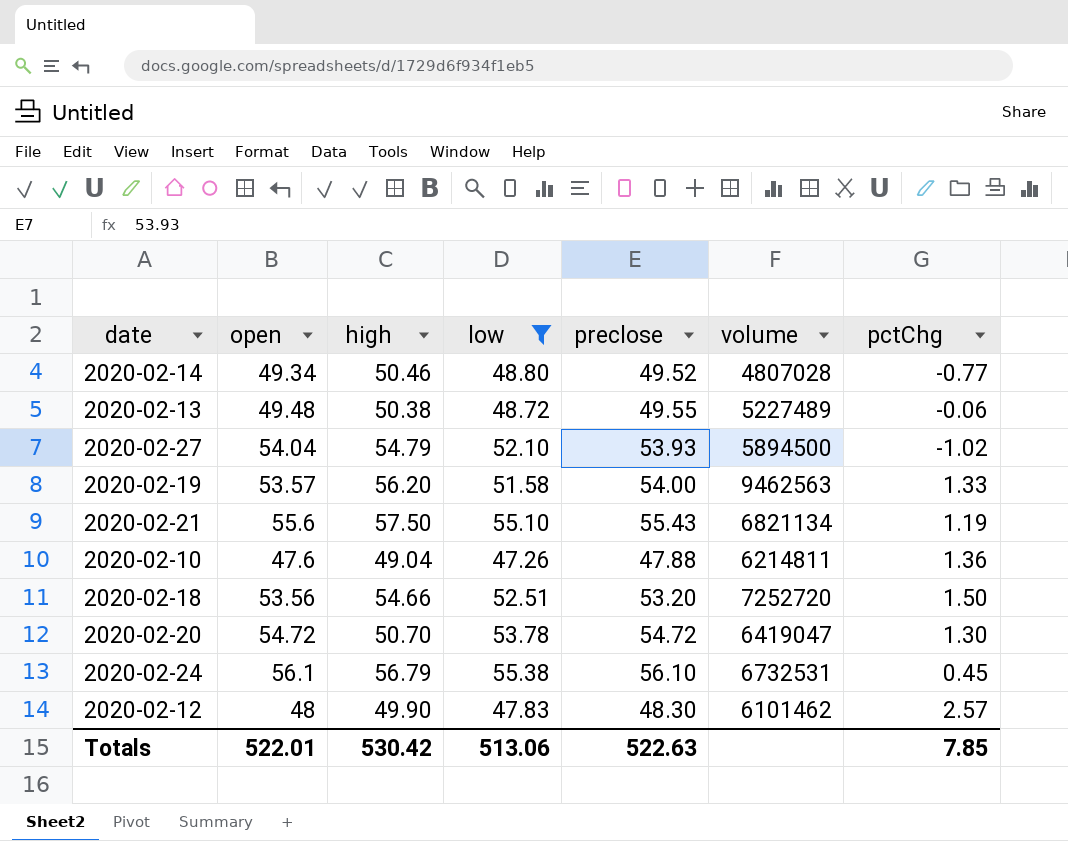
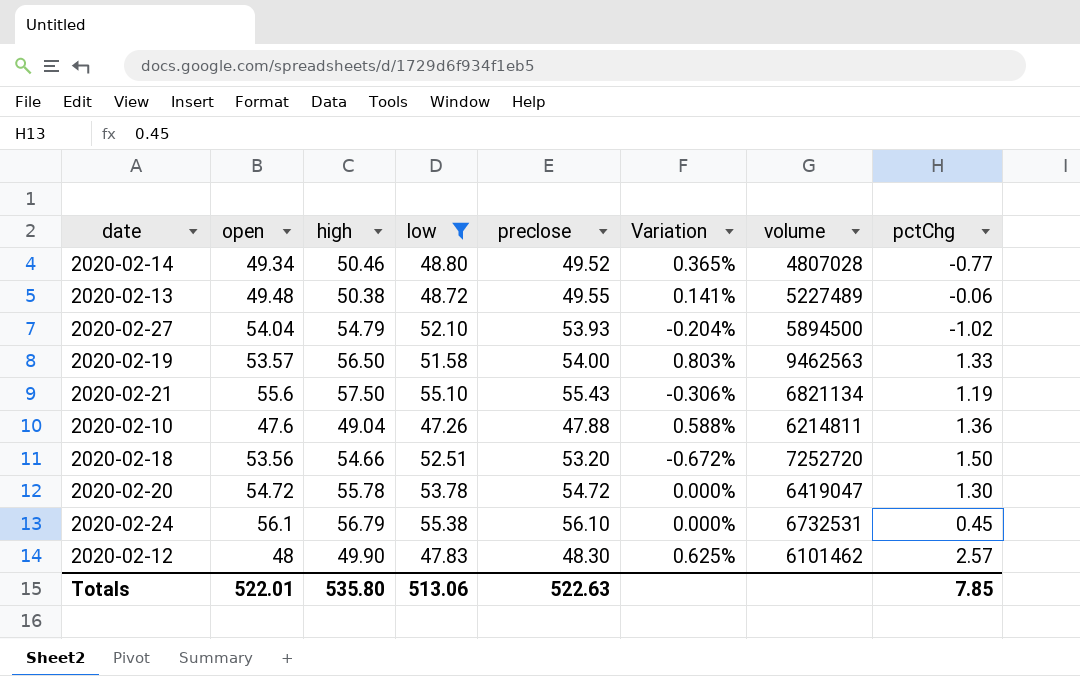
column Variation | formula: none -> ([preclose] - [open]) / [open]
2020-02-19 | high: 56.20 -> 56.50
2020-02-20 | high: 50.70 -> 55.78
Totals | high: 530.42 -> 535.80

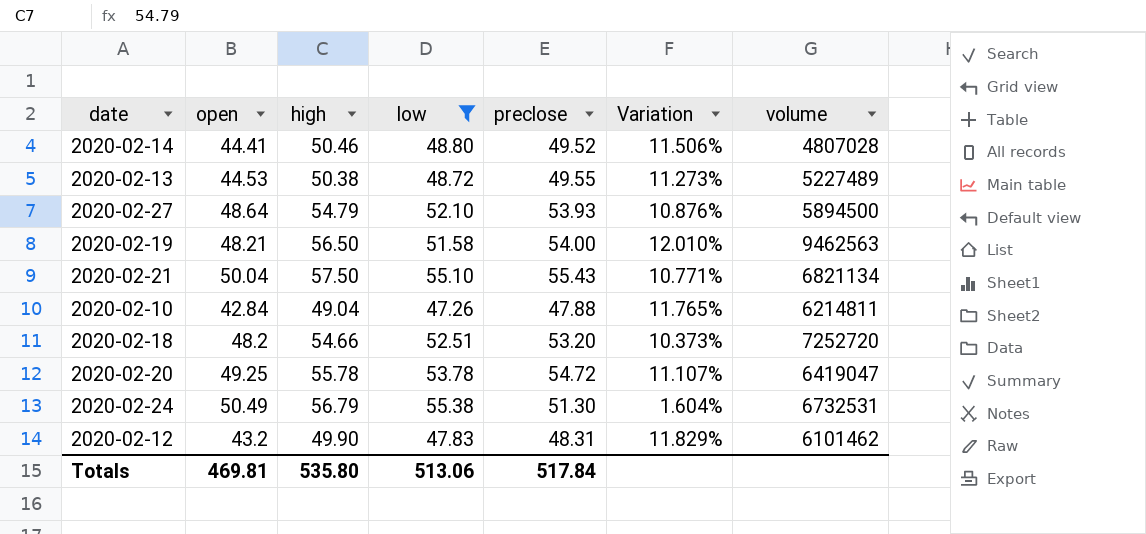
column pctChg | position: 8 -> none
2020-02-14 | open: 49.34 -> 44.41
2020-02-14 | Variation: 0.365% -> 11.506%
2020-02-13 | open: 49.48 -> 44.53
2020-02-13 | Variation: 0.141% -> 11.273%
2020-02-27 | open: 54.04 -> 48.64
2020-02-27 | Variation: -0.204% -> 10.876%
2020-02-19 | open: 53.57 -> 48.21
2020-02-19 | Variation: 0.803% -> 12.010%
2020-02-21 | open: 55.6 -> 50.04
2020-02-21 | Variation: -0.306% -> 10.771%
2020-02-10 | open: 47.6 -> 42.84
2020-02-10 | Variation: 0.588% -> 11.765%
2020-02-18 | open: 53.56 -> 48.2
2020-02-18 | Variation: -0.672% -> 10.373%
2020-02-20 | open: 54.72 -> 49.25
2020-02-20 | Variation: 0.000% -> 11.107%
2020-02-24 | open: 56.1 -> 50.49
2020-02-24 | preclose: 56.10 -> 51.30
2020-02-24 | Variation: 0.000% -> 1.604%
2020-02-12 | open: 48 -> 43.2
2020-02-12 | preclose: 48.30 -> 48.31
2020-02-12 | Variation: 0.625% -> 11.829%
Totals | open: 522.01 -> 469.81
Totals | preclose: 522.63 -> 517.84

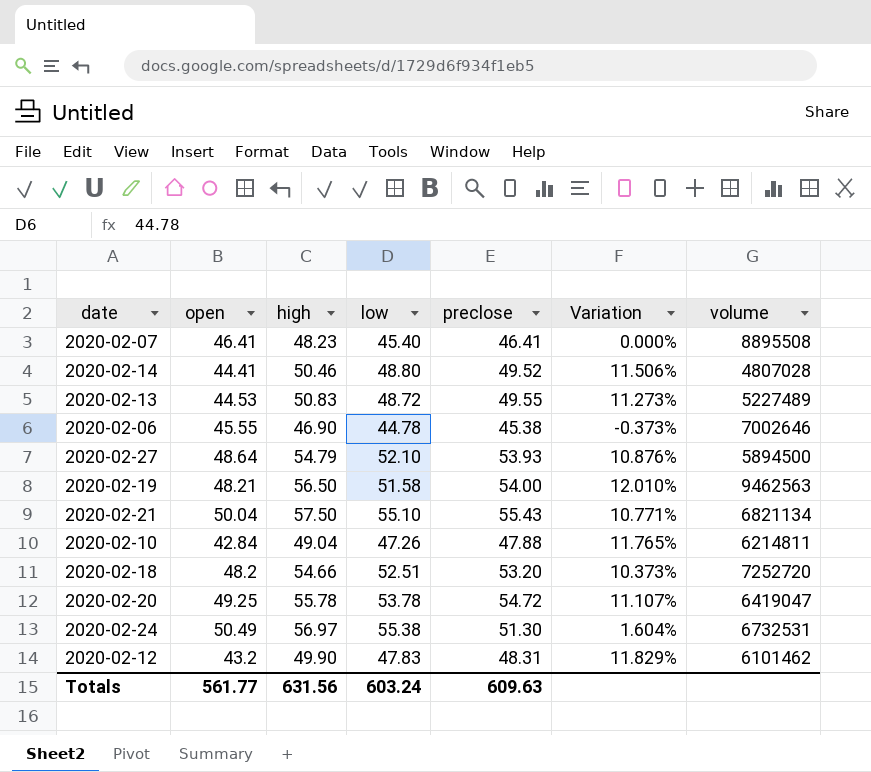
filter: low >= 47.26 -> none
2020-02-13 | high: 50.38 -> 50.83
2020-02-24 | high: 56.79 -> 56.97
Totals | open: 469.81 -> 561.77
Totals | high: 535.80 -> 631.56
Totals | low: 513.06 -> 603.24
Totals | preclose: 517.84 -> 609.63

